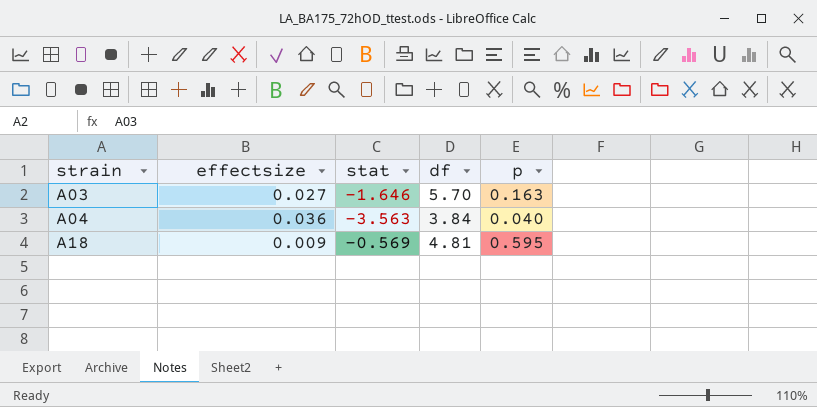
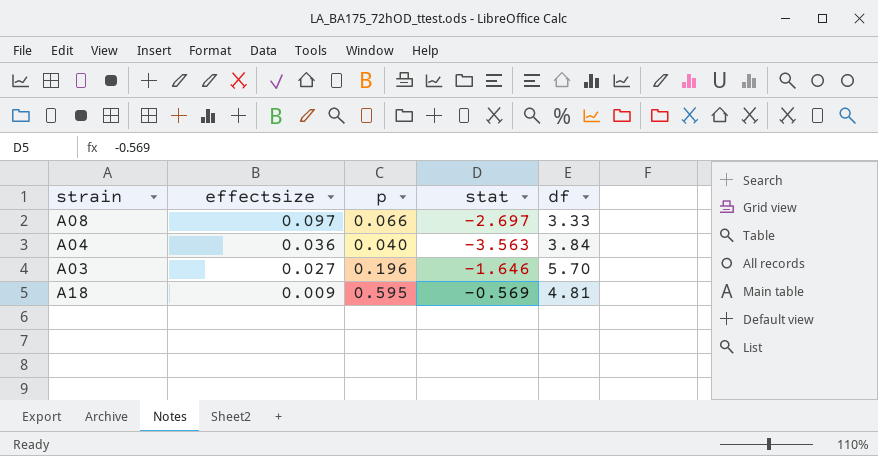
row order: strain ascending -> effectsize descending
column p | position: 5 -> 3
row A08: none -> 0.097 | 0.066 | -2.697 | 3.33
A03 | p: 0.163 -> 0.196

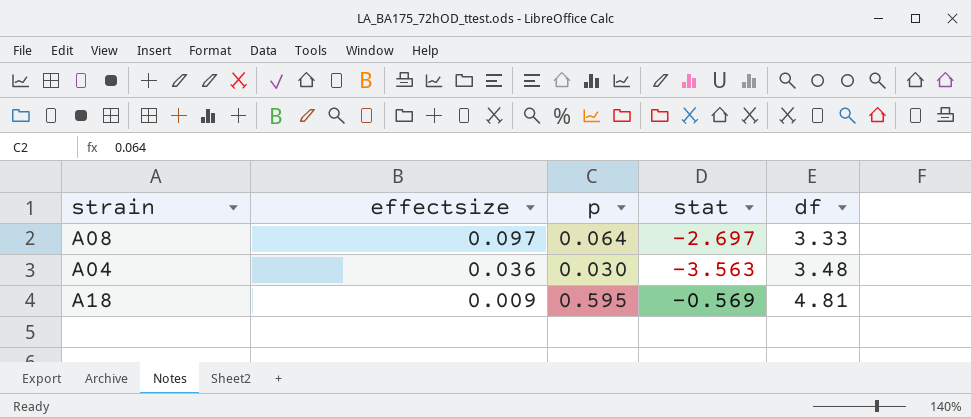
row A03: 0.027 | 0.196 | -1.646 | 5.70 -> none
A08 | p: 0.066 -> 0.064
A04 | p: 0.040 -> 0.030
A04 | df: 3.84 -> 3.48

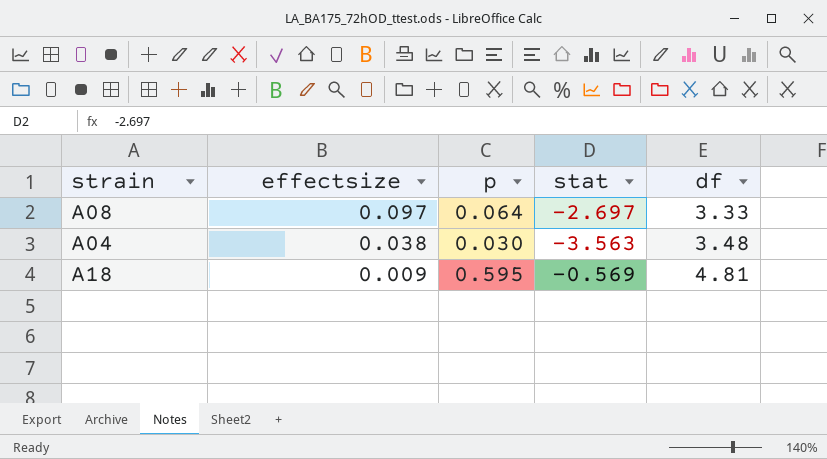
A04 | effectsize: 0.036 -> 0.038

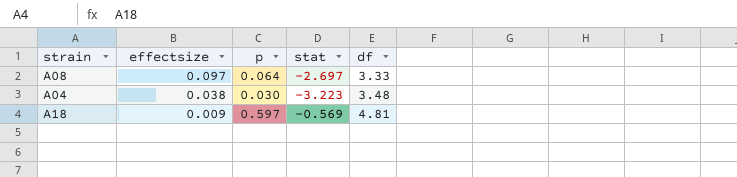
A04 | stat: -3.563 -> -3.223
A18 | p: 0.595 -> 0.597

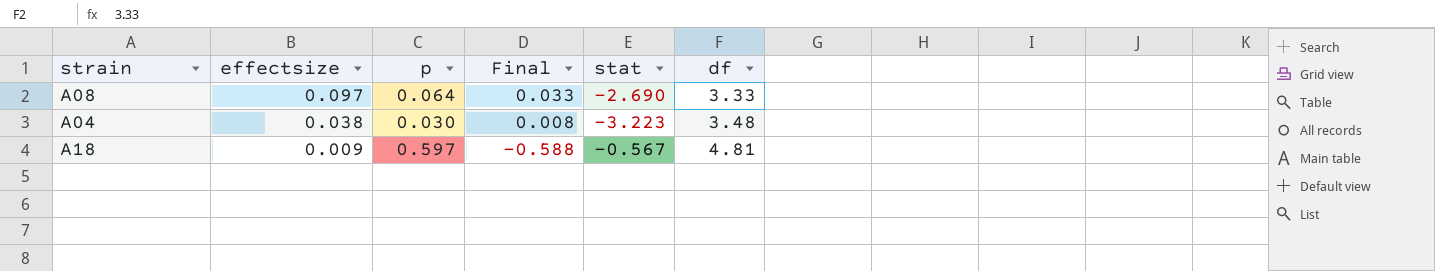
column Final | formula: none -> [effectsize] - [p]
A08 | stat: -2.697 -> -2.690
A18 | stat: -0.569 -> -0.567

